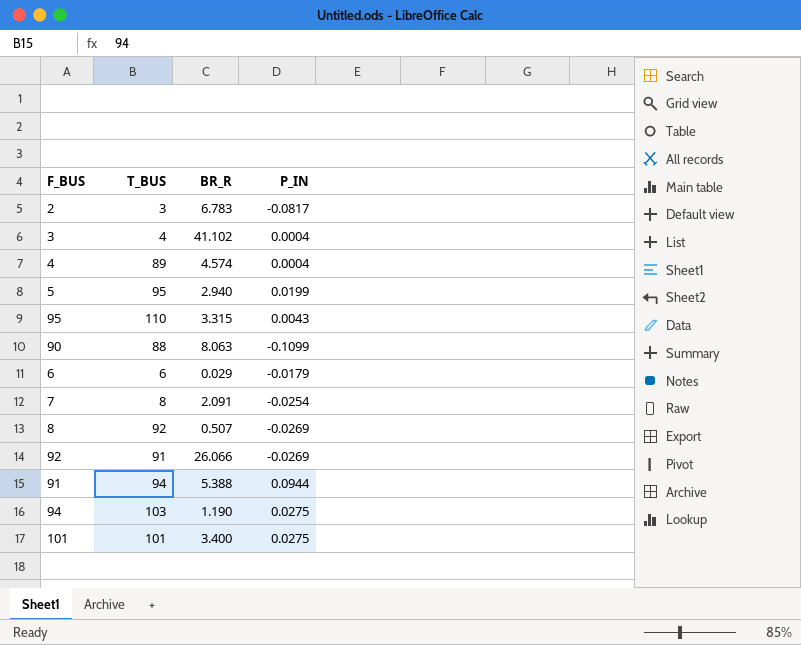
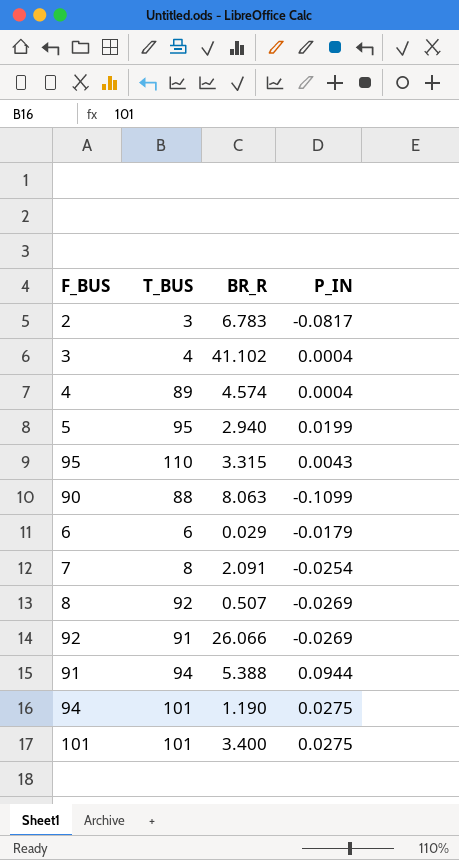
94 | T_BUS: 103 -> 101

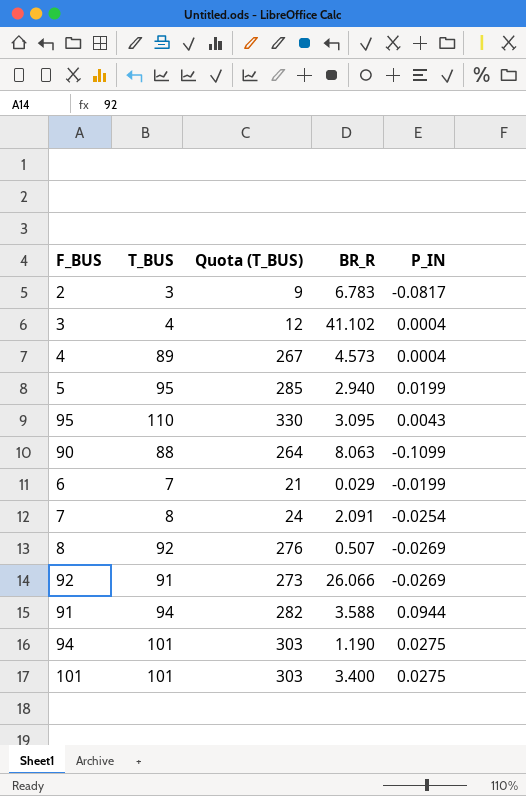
column Quota (T_BUS) | formula: none -> [T_BUS] * 3
4 | BR_R: 4.574 -> 4.573
95 | BR_R: 3.315 -> 3.095
6 | T_BUS: 6 -> 7
6 | P_IN: -0.0179 -> -0.0199
91 | BR_R: 5.388 -> 3.588

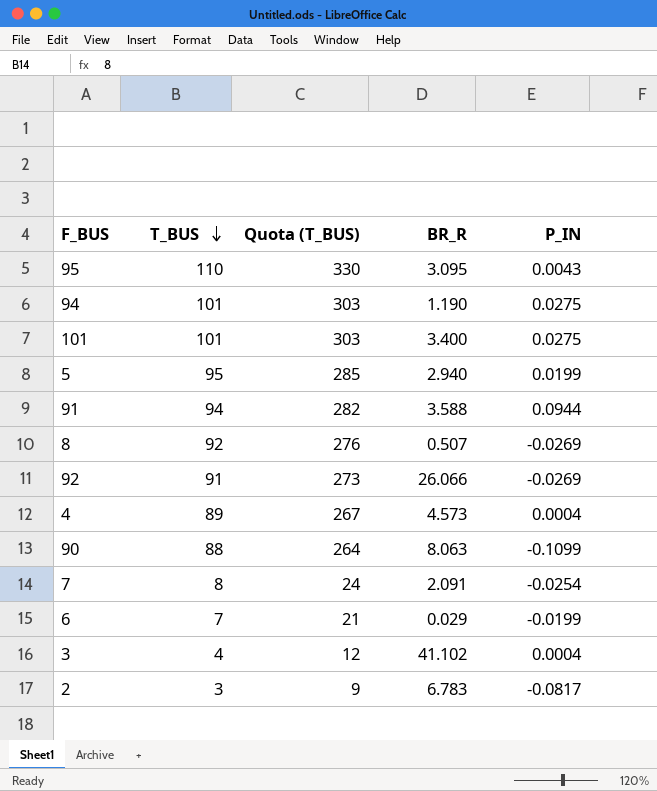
row order: none -> T_BUS descending

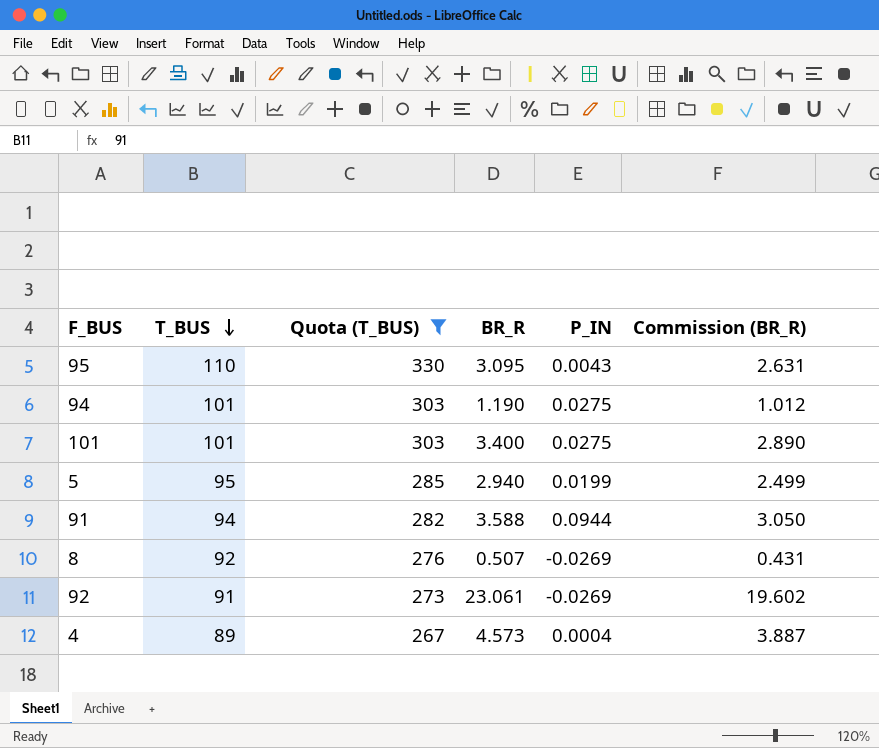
filter: none -> Quota (T_BUS) >= 267
column Commission (BR_R) | formula: none -> [BR_R] * 0.85
92 | BR_R: 26.066 -> 23.061

